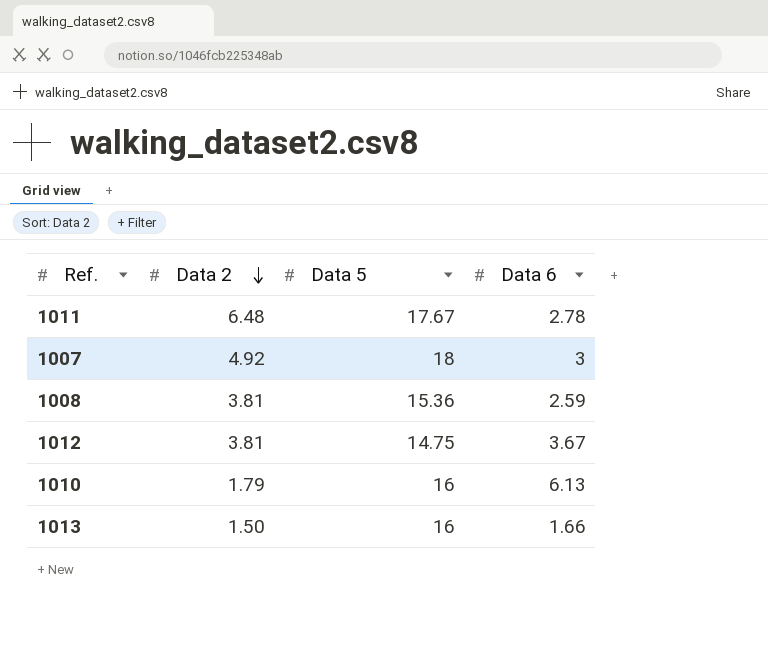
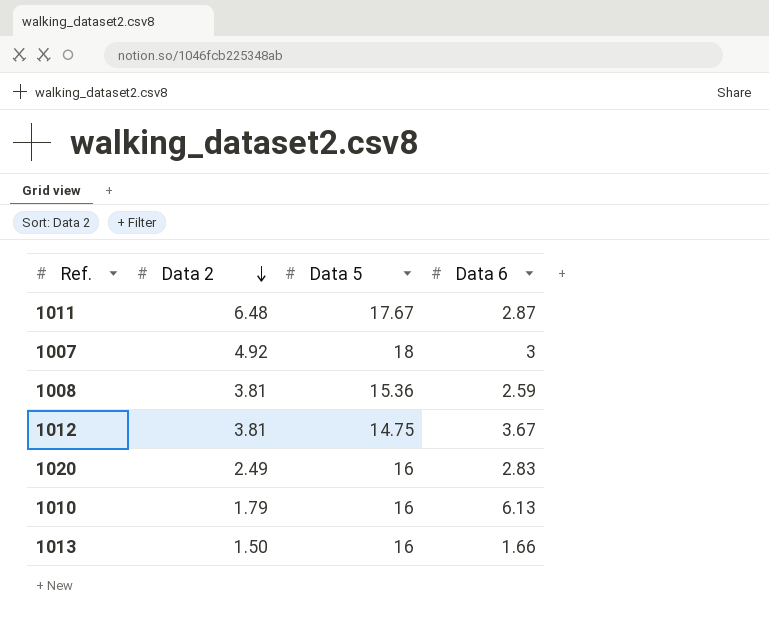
1011 | Data 6: 2.78 -> 2.87
row 1020: none -> 2.49 | 16 | 2.83

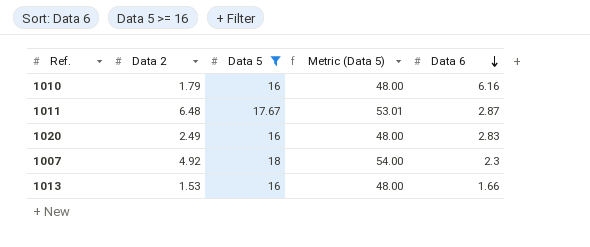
filter: none -> Data 5 >= 16
row order: Data 2 descending -> Data 6 descending
column Metric (Data 5) | formula: none -> [Data 5] * 3
1010 | Data 6: 6.13 -> 6.16
1007 | Data 6: 3 -> 2.3
1013 | Data 2: 1.50 -> 1.53

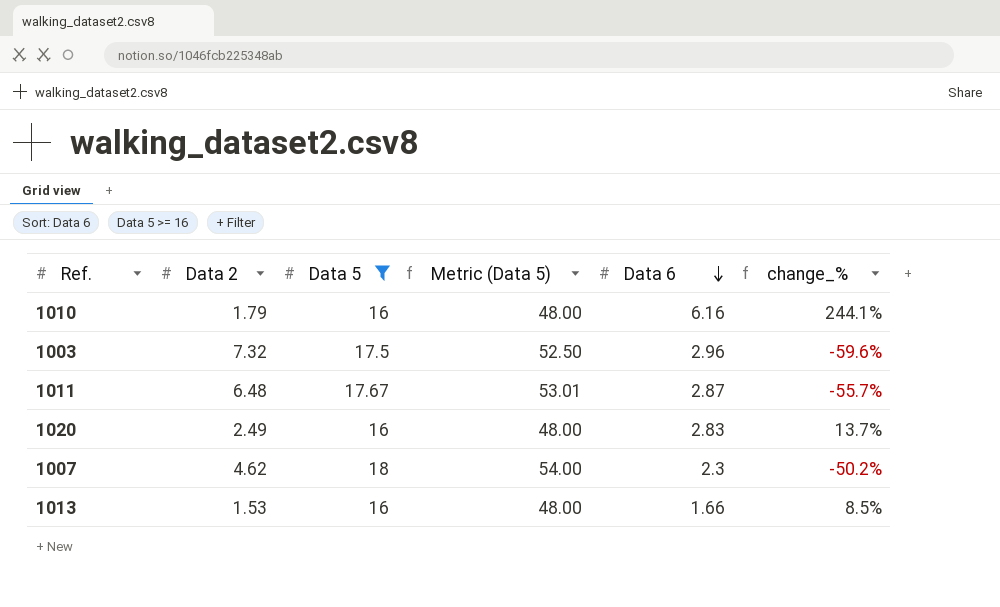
column change_% | formula: none -> ([Data 6] - [Data 2]) / [Data 2]
row 1003: none -> 7.32 | 17.5 | 52.50 | 2.96 | -59.6%
1007 | Data 2: 4.92 -> 4.62

